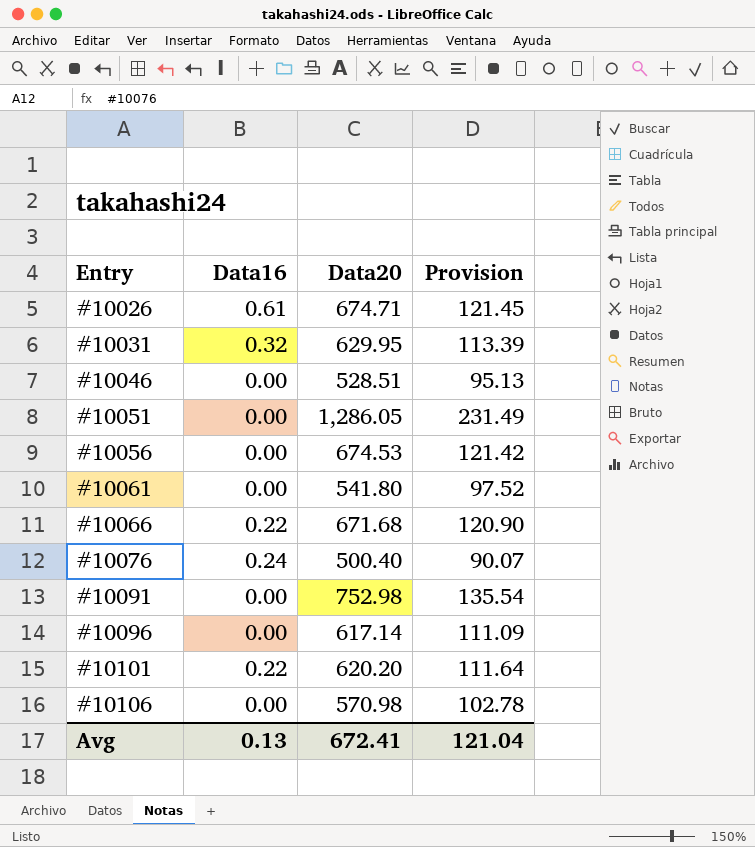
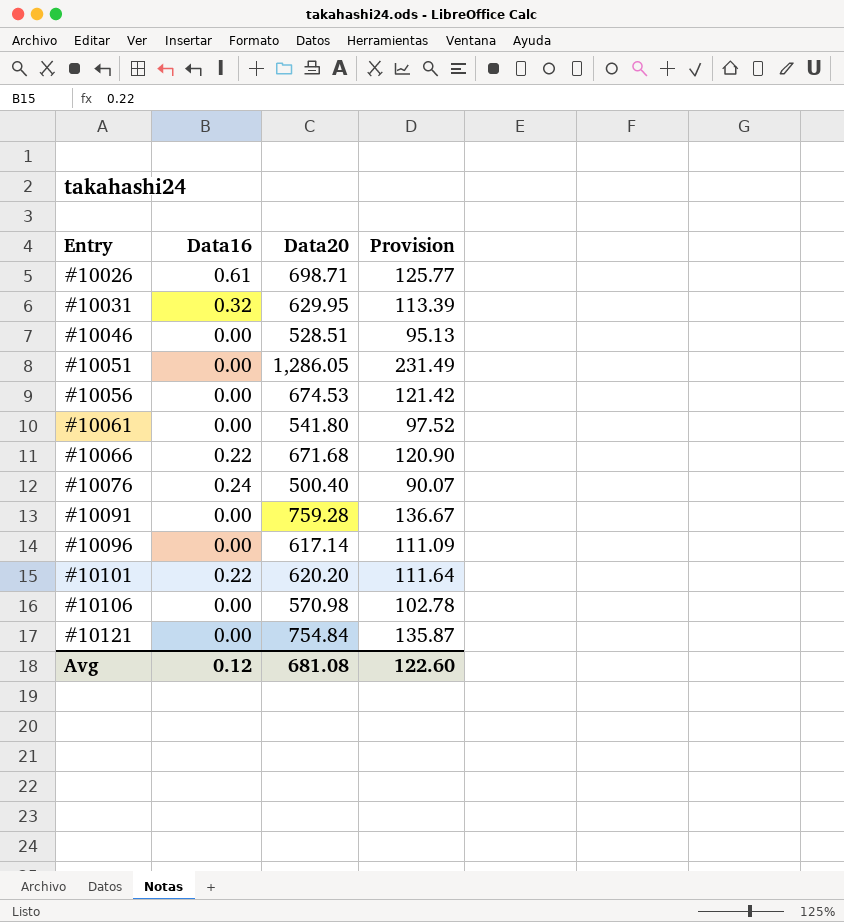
#10026 | Data20: 674.71 -> 698.71
#10026 | Provision: 121.45 -> 125.77
#10091 | Data20: 752.98 -> 759.28
#10091 | Provision: 135.54 -> 136.67
row #10121: none -> 0.00 | 754.84 | 135.87
Avg | Data16: 0.13 -> 0.12
Avg | Data20: 672.41 -> 681.08
Avg | Provision: 121.04 -> 122.60

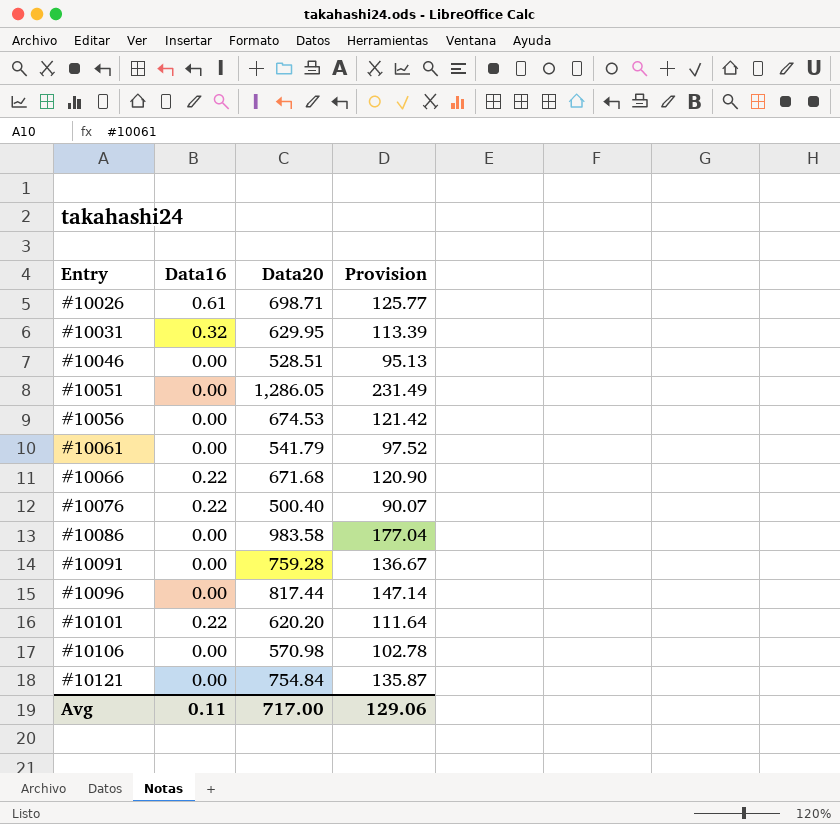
#10061 | Data20: 541.80 -> 541.79
#10076 | Data16: 0.24 -> 0.22
row #10086: none -> 0.00 | 983.58 | 177.04
#10096 | Data20: 617.14 -> 817.44
#10096 | Provision: 111.09 -> 147.14
Avg | Data16: 0.12 -> 0.11
Avg | Data20: 681.08 -> 717.00
Avg | Provision: 122.60 -> 129.06

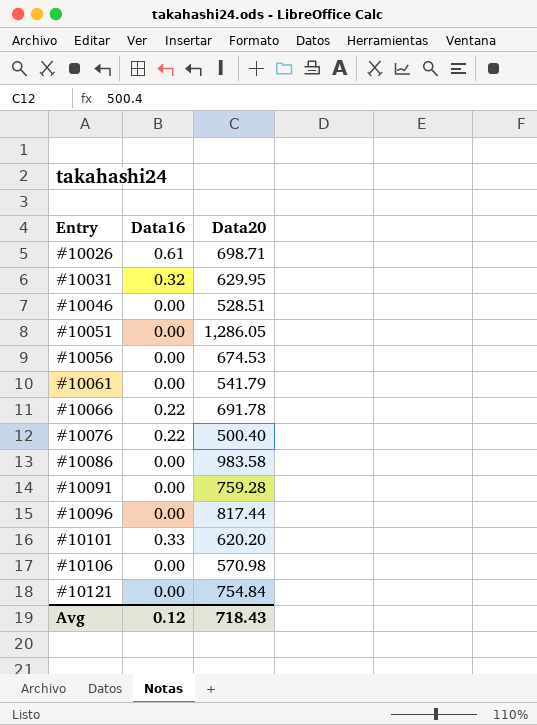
column Provision | formula: [Data20] * 0.18 -> none
#10066 | Data20: 671.68 -> 691.78
#10101 | Data16: 0.22 -> 0.33
Avg | Data16: 0.11 -> 0.12
Avg | Data20: 717.00 -> 718.43

